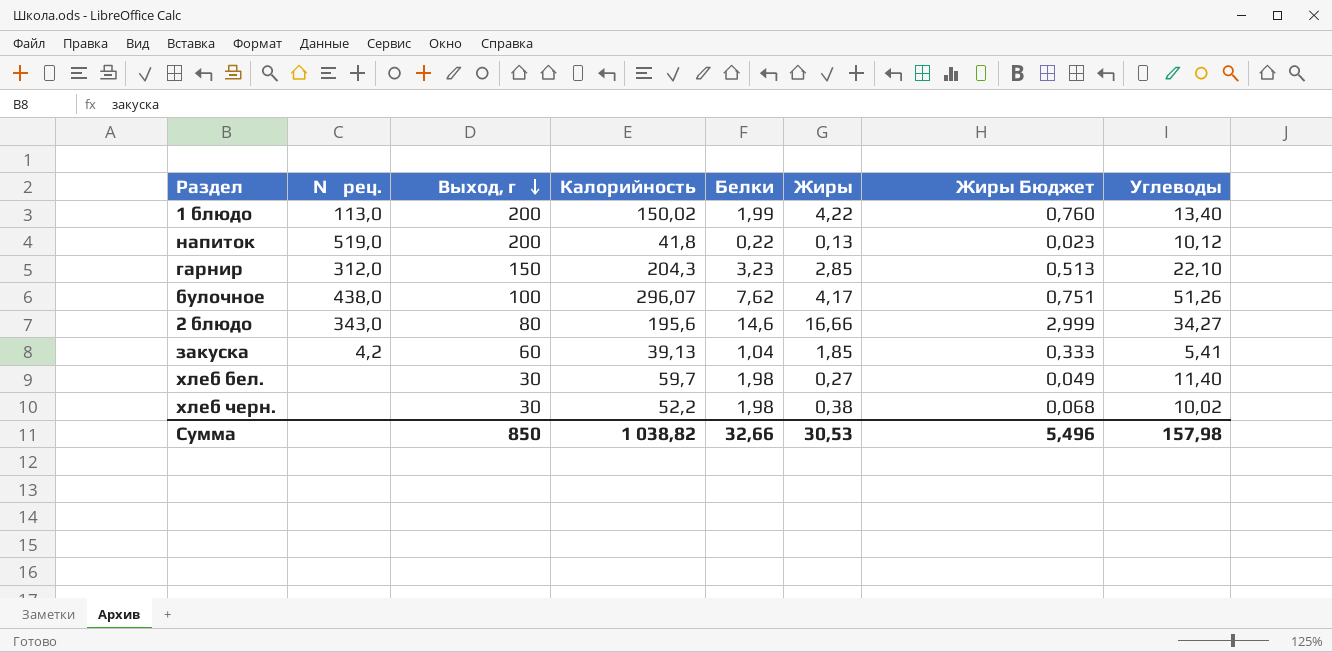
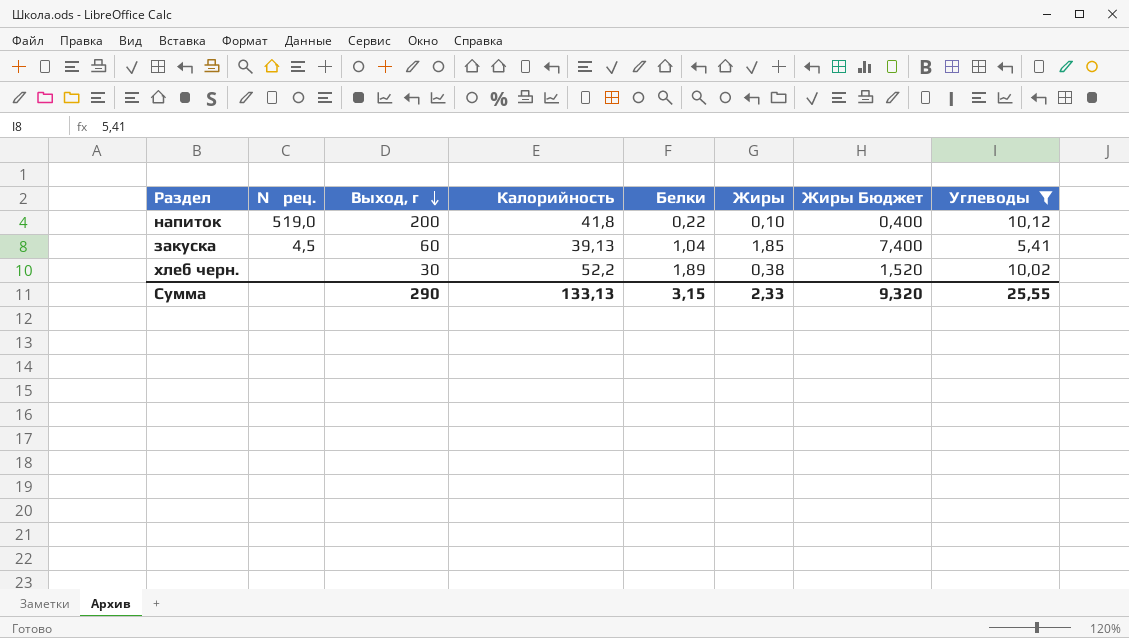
filter: none -> Углеводы <= 10,12
column Жиры Бюджет | formula: [Жиры] * 0,18 -> [Жиры] * 4
напиток | Жиры: 0,13 -> 0,10
закуска | № рец.: 4,2 -> 4,5
хлеб черн. | Белки: 1,98 -> 1,89
Сумма | Выход, г: 850 -> 290
Сумма | Калорийность: 1 038,82 -> 133,13
Сумма | Белки: 32,66 -> 3,15
Сумма | Жиры: 30,53 -> 2,33
Сумма | Жиры Бюджет: 5,496 -> 9,320
Сумма | Углеводы: 157,98 -> 25,55

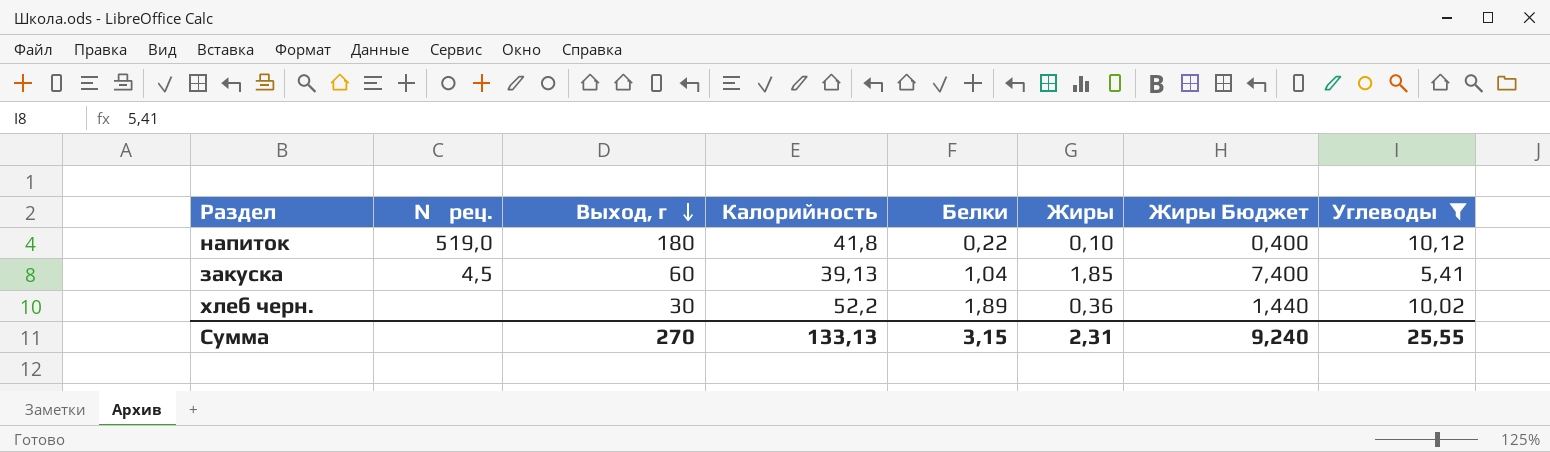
напиток | Выход, г: 200 -> 180
хлеб черн. | Жиры: 0,38 -> 0,36
хлеб черн. | Жиры Бюджет: 1,520 -> 1,440
Сумма | Выход, г: 290 -> 270
Сумма | Жиры: 2,33 -> 2,31
Сумма | Жиры Бюджет: 9,320 -> 9,240

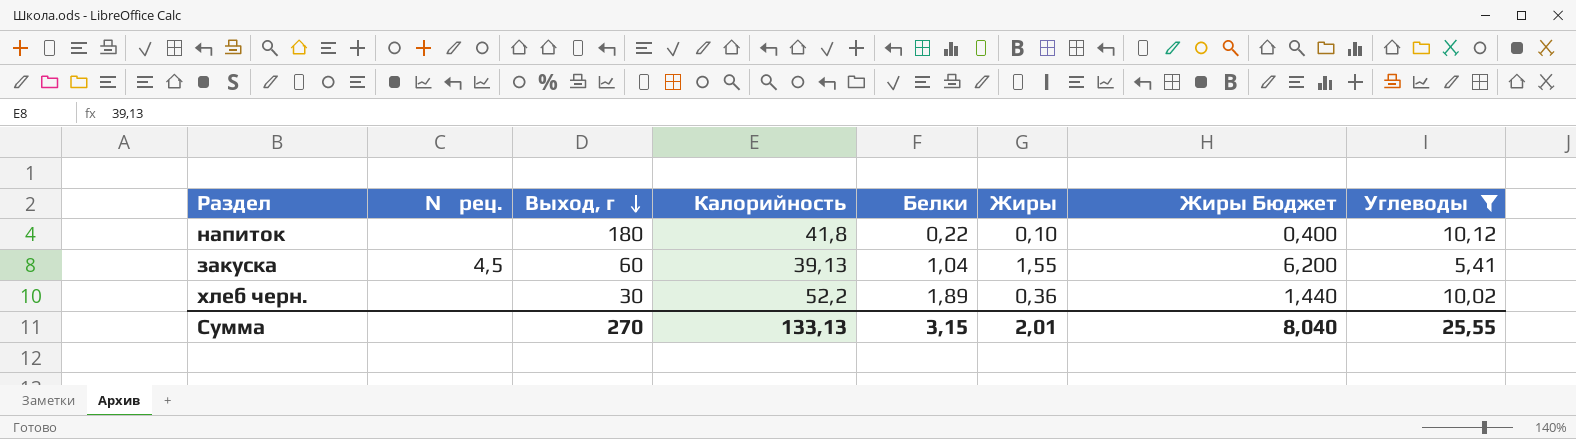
напиток | № рец.: 519,0 -> none
закуска | Жиры: 1,85 -> 1,55
закуска | Жиры Бюджет: 7,400 -> 6,200
Сумма | Жиры: 2,31 -> 2,01
Сумма | Жиры Бюджет: 9,240 -> 8,040

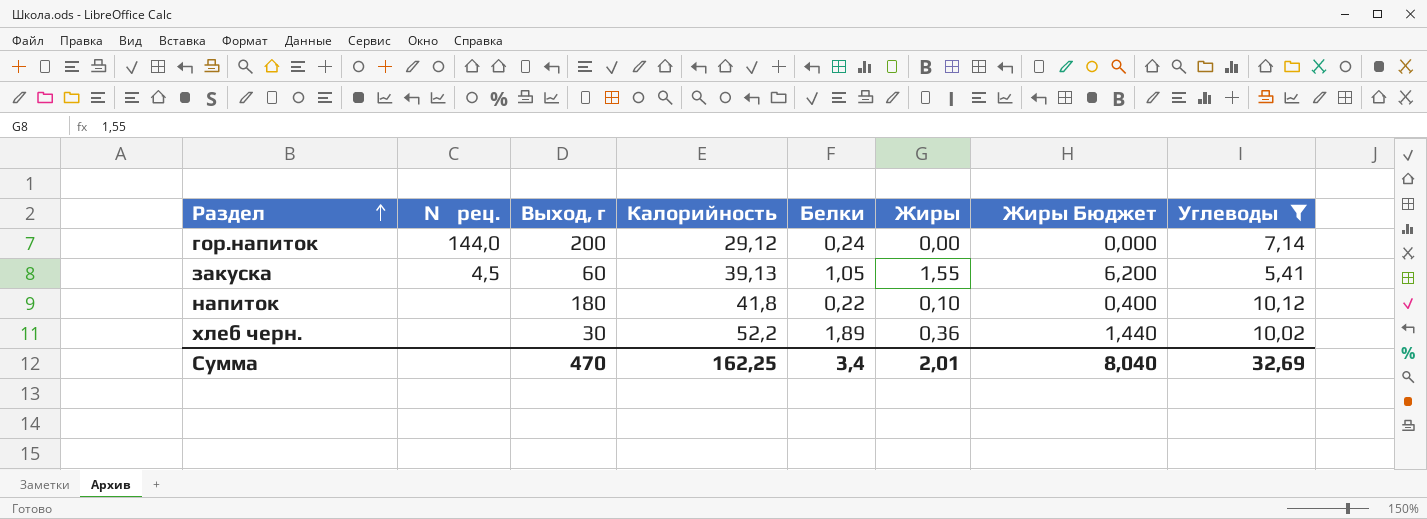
row order: Выход, г descending -> Раздел ascending
row гор.напиток: none -> 144,0 | 200 | 29,12 | 0,24 | 0,00 | 0,000 | 7,14
закуска | Белки: 1,04 -> 1,05
Сумма | Выход, г: 270 -> 470
Сумма | Калорийность: 133,13 -> 162,25
Сумма | Белки: 3,15 -> 3,4
Сумма | Углеводы: 25,55 -> 32,69

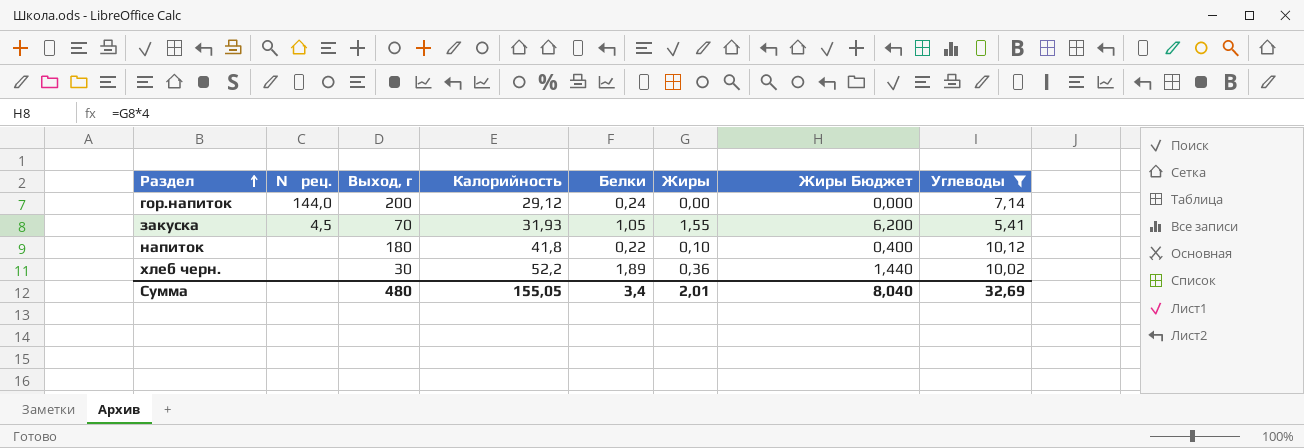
закуска | Выход, г: 60 -> 70
закуска | Калорийность: 39,13 -> 31,93
Сумма | Выход, г: 470 -> 480
Сумма | Калорийность: 162,25 -> 155,05

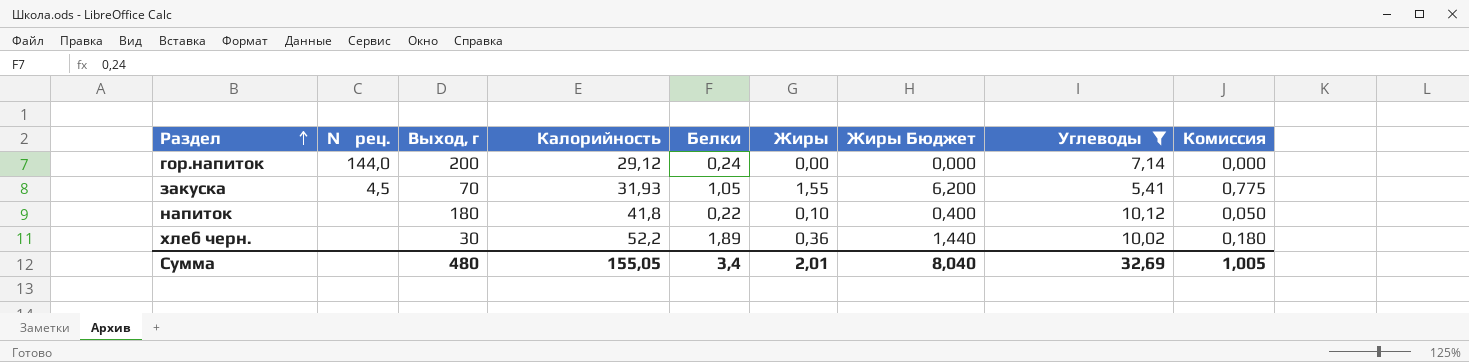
column Комиссия | formula: none -> [Жиры] * 0,5

